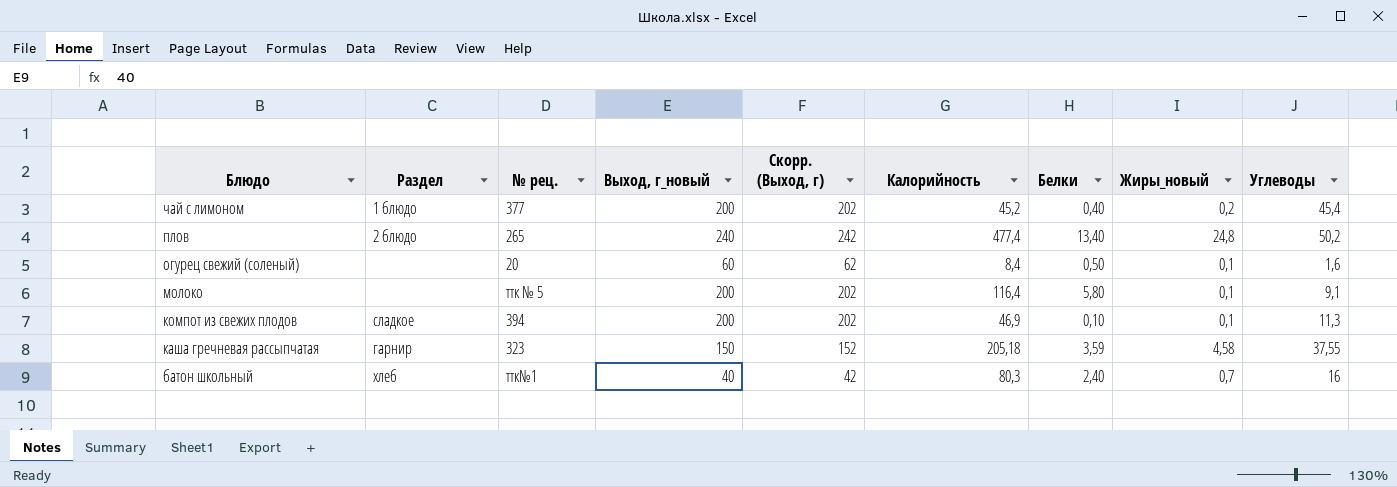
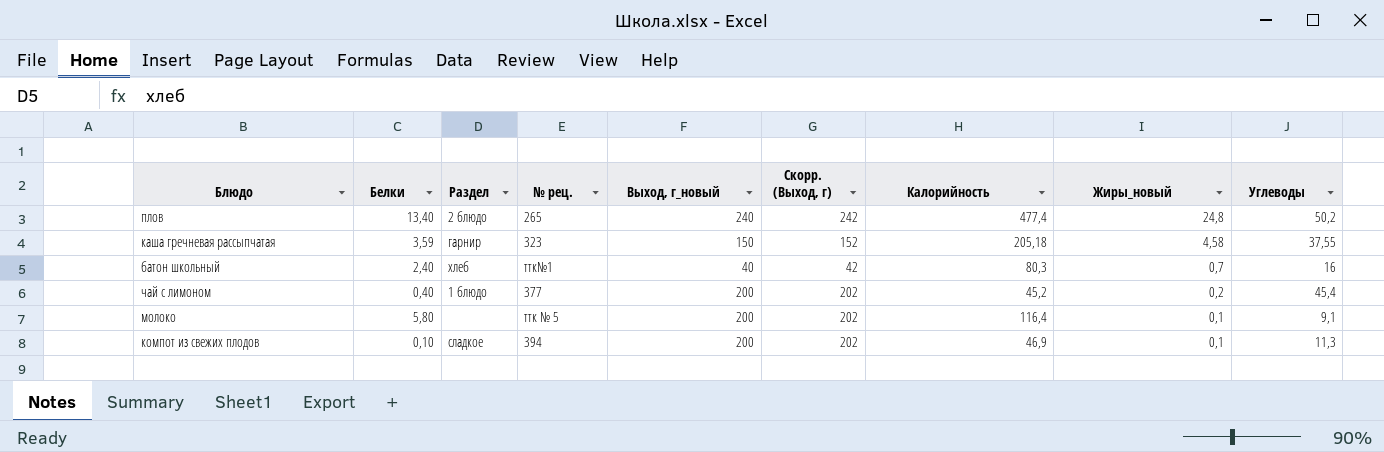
row order: Блюдо descending -> Жиры_новый descending
column Белки | position: 7 -> 2
row огурец свежий (соленый): none | 20 | 60 | 62 | 8,4 | 0,50 | 0,1 | 1,6 -> none

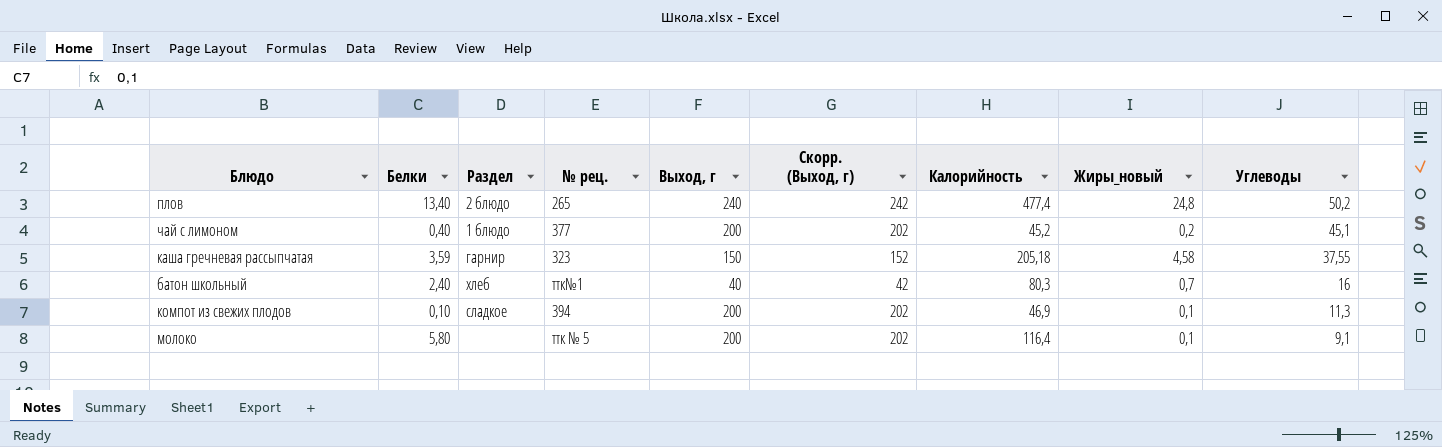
row order: Жиры_новый descending -> Углеводы descending
column name: Выход, г_новый -> Выход, г
чай с лимоном | Углеводы: 45,4 -> 45,1

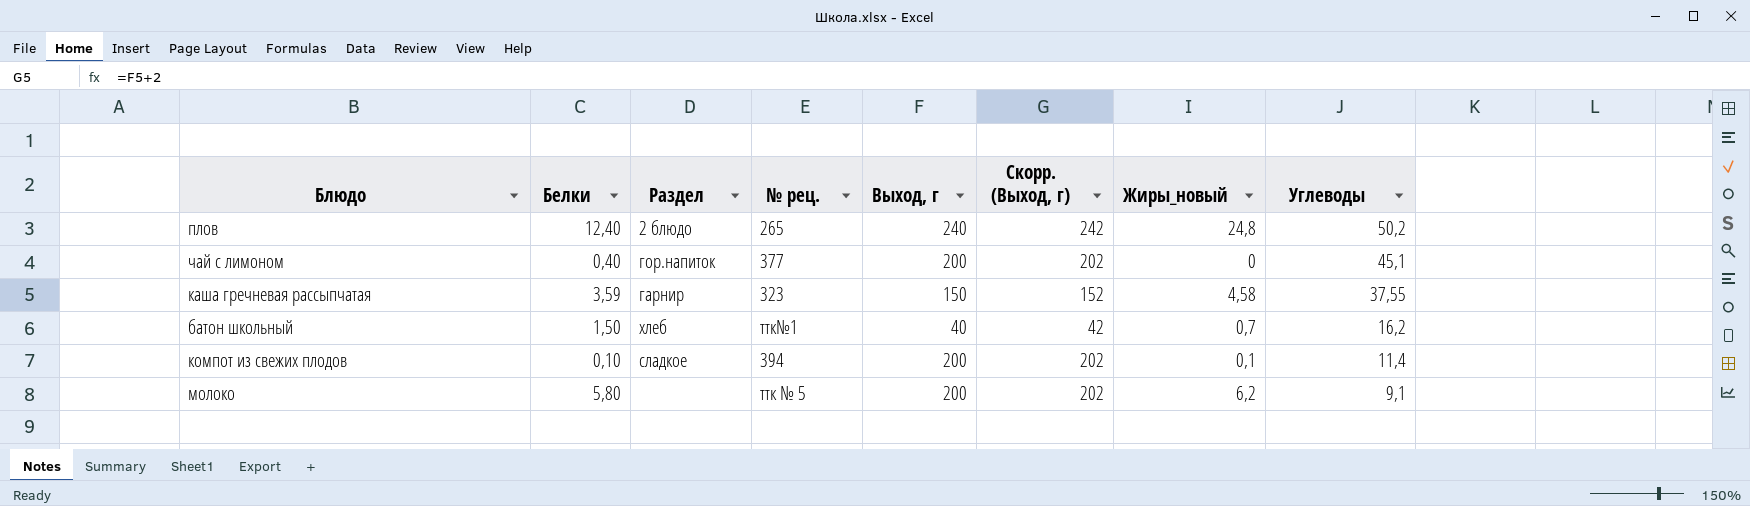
column Калорийность | position: 7 -> none
плов | Белки: 13,40 -> 12,40
чай с лимоном | Раздел: 1 блюдо -> гор.напиток
чай с лимоном | Жиры_новый: 0,2 -> 0
батон школьный | Белки: 2,40 -> 1,50
батон школьный | Углеводы: 16 -> 16,2
компот из свежих плодов | Углеводы: 11,3 -> 11,4
молоко | Жиры_новый: 0,1 -> 6,2

